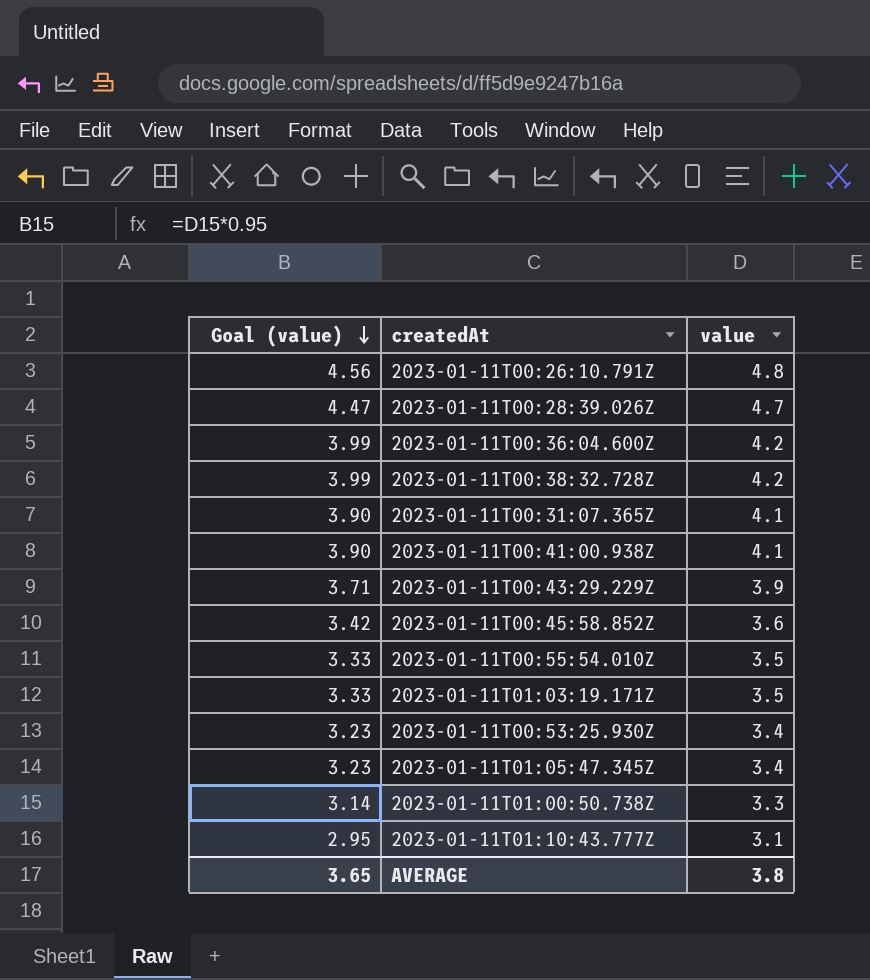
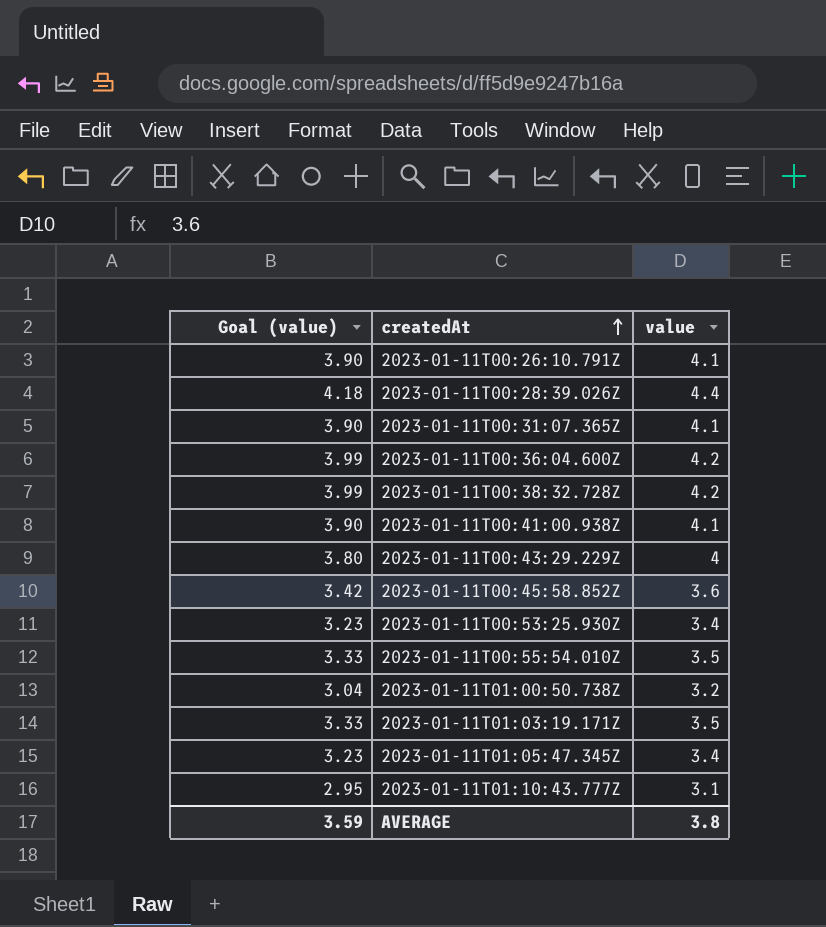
row order: Goal (value) descending -> createdAt ascending
2023-01-11T00:26:10.791Z | Goal (value): 4.56 -> 3.90
2023-01-11T00:26:10.791Z | value: 4.8 -> 4.1
2023-01-11T00:28:39.026Z | Goal (value): 4.47 -> 4.18
2023-01-11T00:28:39.026Z | value: 4.7 -> 4.4
2023-01-11T00:43:29.229Z | Goal (value): 3.71 -> 3.80
2023-01-11T00:43:29.229Z | value: 3.9 -> 4
2023-01-11T01:00:50.738Z | Goal (value): 3.14 -> 3.04
2023-01-11T01:00:50.738Z | value: 3.3 -> 3.2
AVERAGE | Goal (value): 3.65 -> 3.59

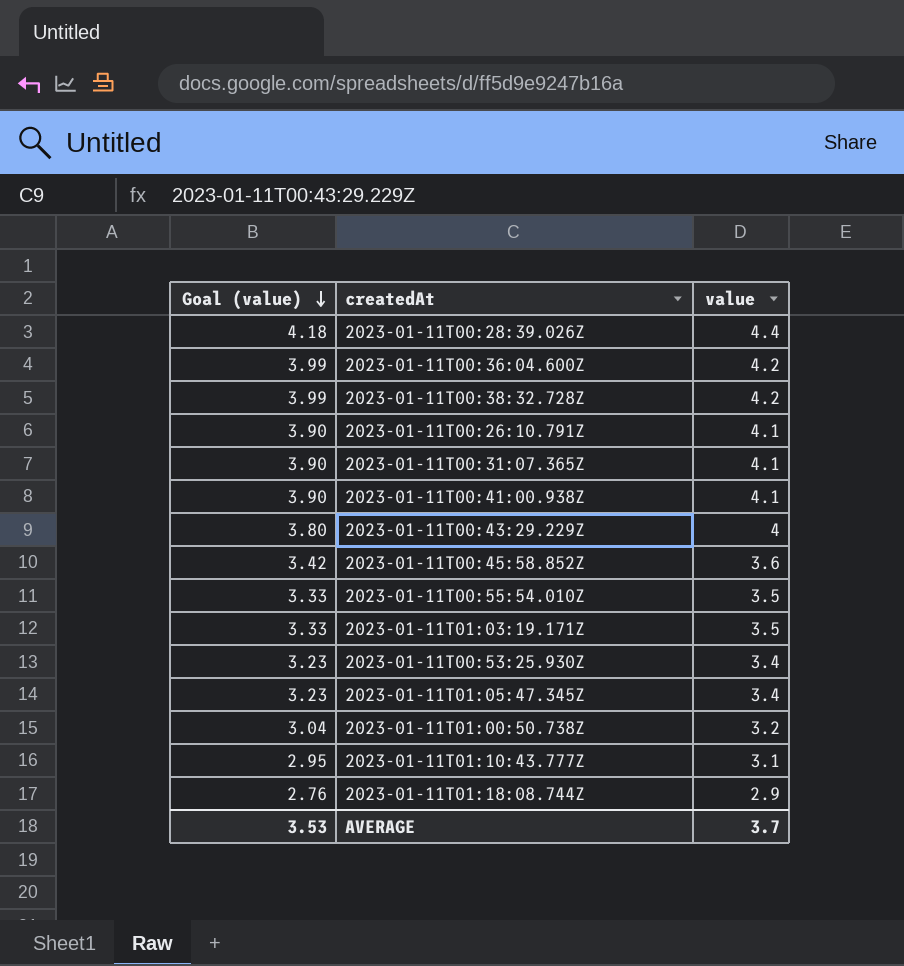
row order: createdAt ascending -> Goal (value) descending
row 2023-01-11T01:18:08.744Z: none -> 2.76 | 2.9
AVERAGE | Goal (value): 3.59 -> 3.53
AVERAGE | value: 3.8 -> 3.7

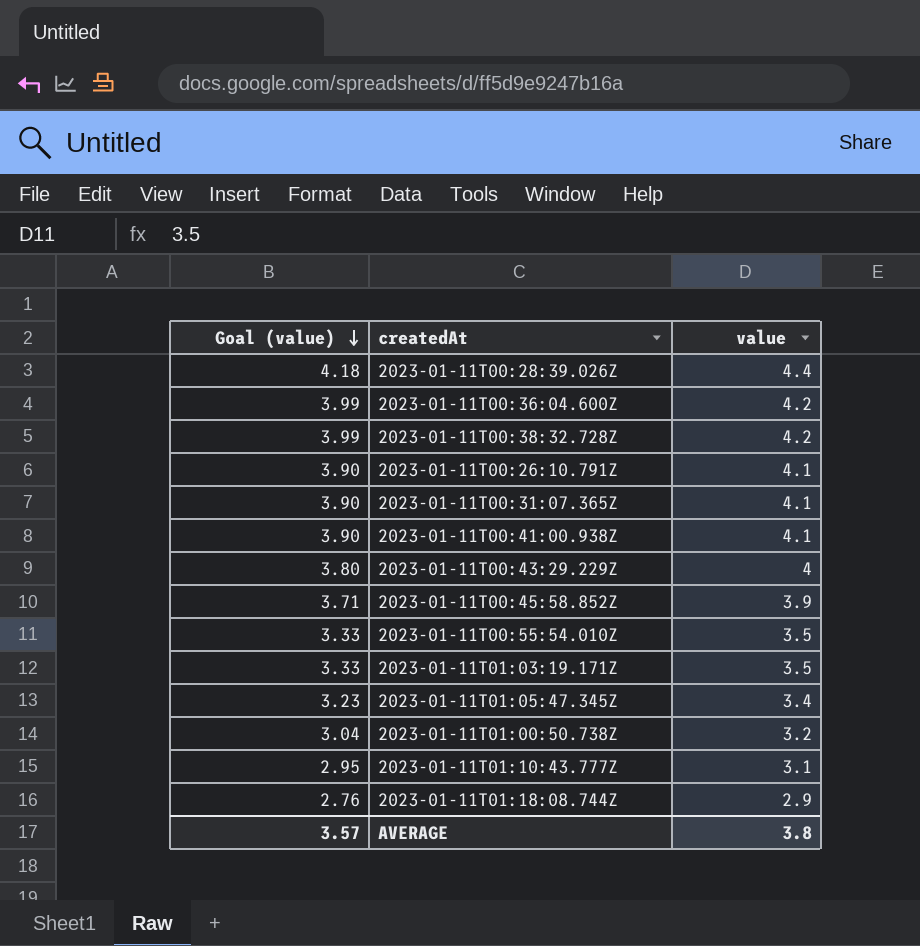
row 2023-01-11T00:53:25.930Z: 3.23 | 3.4 -> none
2023-01-11T00:45:58.852Z | Goal (value): 3.42 -> 3.71
2023-01-11T00:45:58.852Z | value: 3.6 -> 3.9
AVERAGE | Goal (value): 3.53 -> 3.57
AVERAGE | value: 3.7 -> 3.8

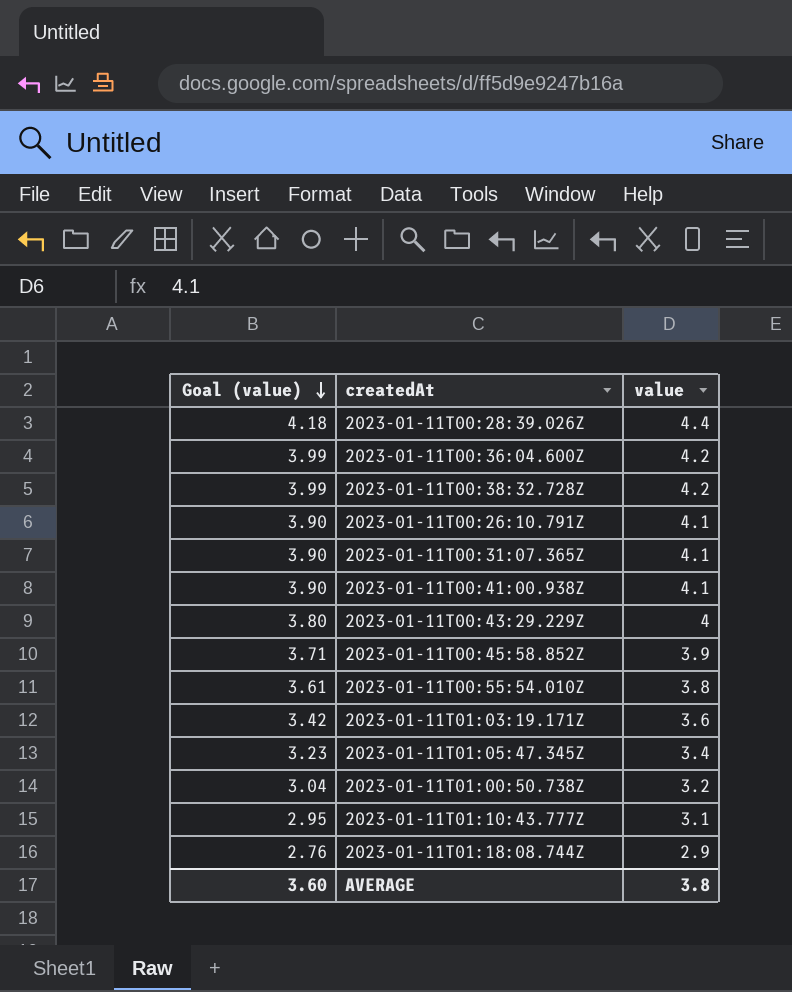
2023-01-11T00:55:54.010Z | Goal (value): 3.33 -> 3.61
2023-01-11T00:55:54.010Z | value: 3.5 -> 3.8
2023-01-11T01:03:19.171Z | Goal (value): 3.33 -> 3.42
2023-01-11T01:03:19.171Z | value: 3.5 -> 3.6
AVERAGE | Goal (value): 3.57 -> 3.60

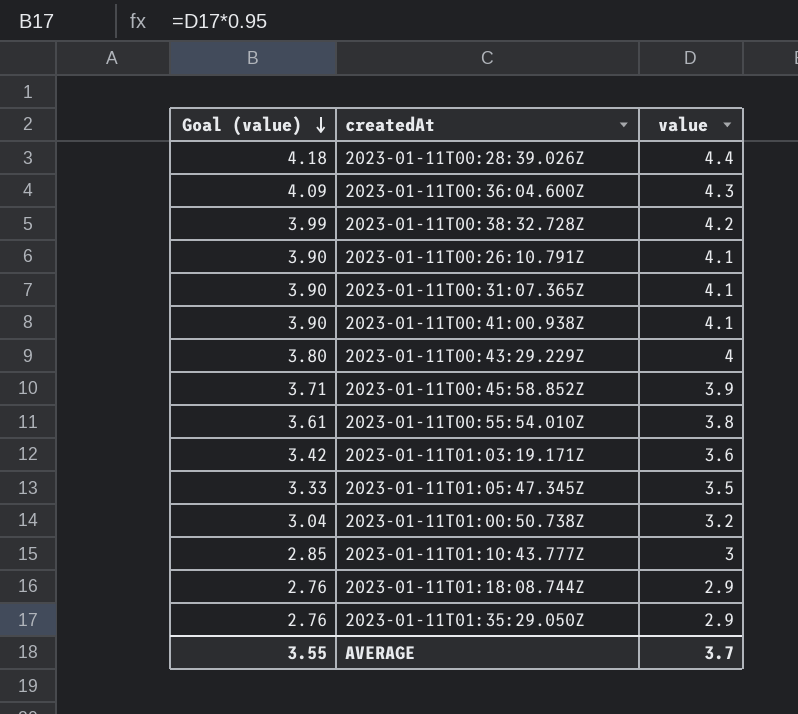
2023-01-11T00:36:04.600Z | Goal (value): 3.99 -> 4.09
2023-01-11T00:36:04.600Z | value: 4.2 -> 4.3
2023-01-11T01:05:47.345Z | Goal (value): 3.23 -> 3.33
2023-01-11T01:05:47.345Z | value: 3.4 -> 3.5
2023-01-11T01:10:43.777Z | Goal (value): 2.95 -> 2.85
2023-01-11T01:10:43.777Z | value: 3.1 -> 3
row 2023-01-11T01:35:29.050Z: none -> 2.76 | 2.9
AVERAGE | Goal (value): 3.60 -> 3.55
AVERAGE | value: 3.8 -> 3.7

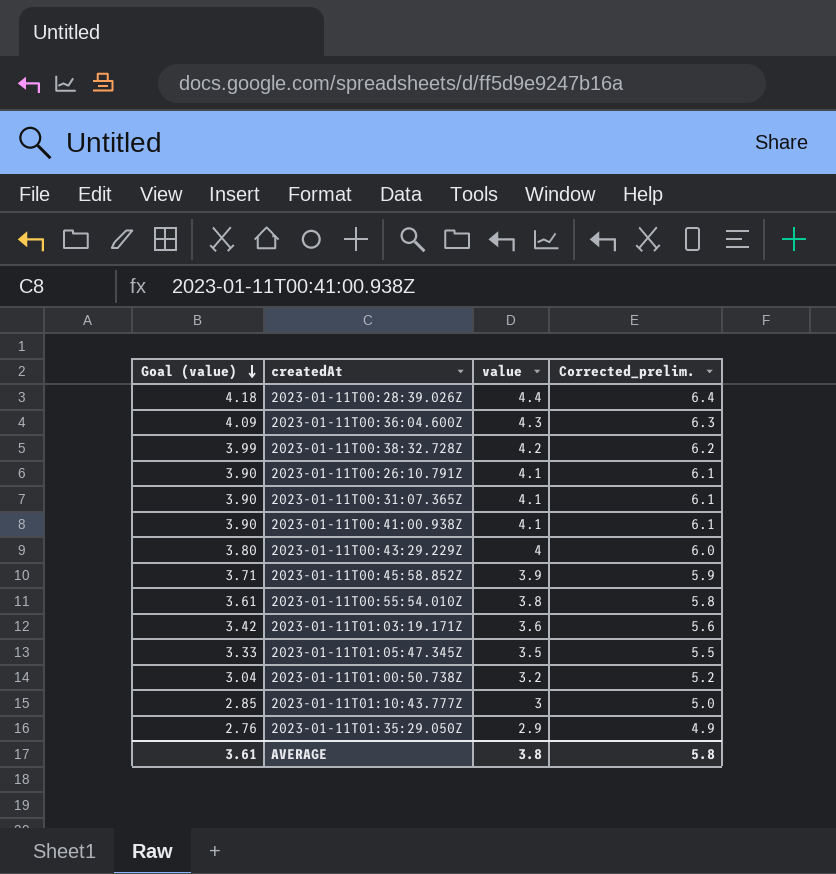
column Corrected_prelim. | formula: none -> [value] + 2
row 2023-01-11T01:18:08.744Z: 2.76 | 2.9 -> none
AVERAGE | Goal (value): 3.55 -> 3.61
AVERAGE | value: 3.7 -> 3.8

